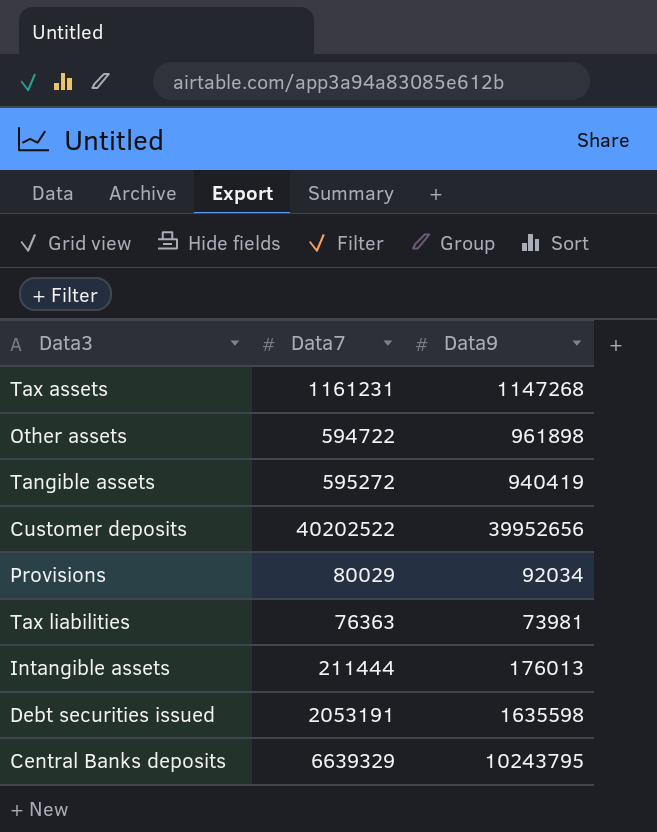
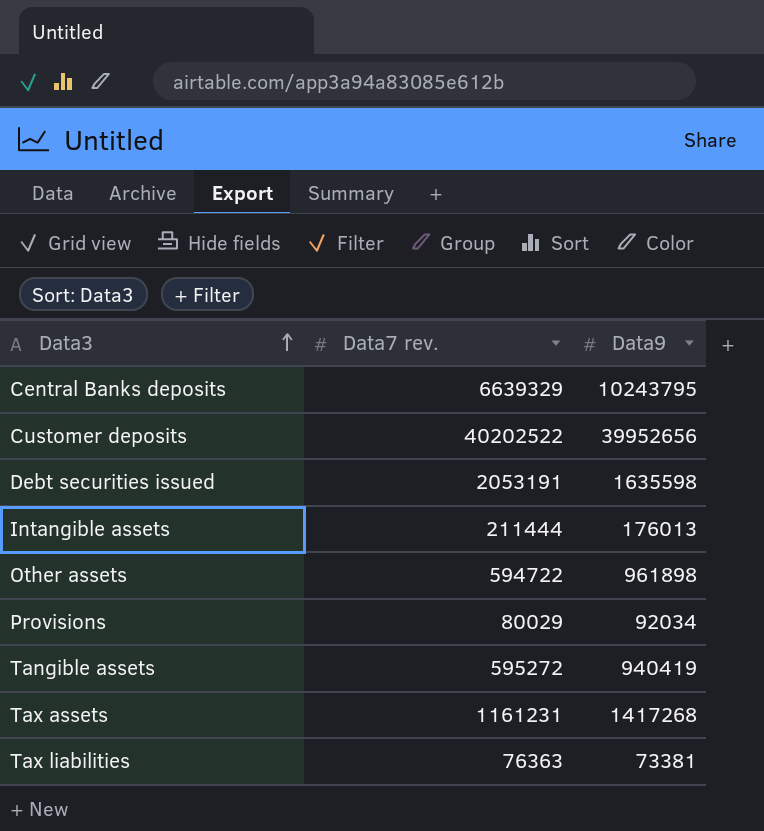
row order: none -> Data3 ascending
column name: Data7 -> Data7 rev.
Tax assets | Data9: 1147268 -> 1417268
Tax liabilities | Data9: 73981 -> 73381

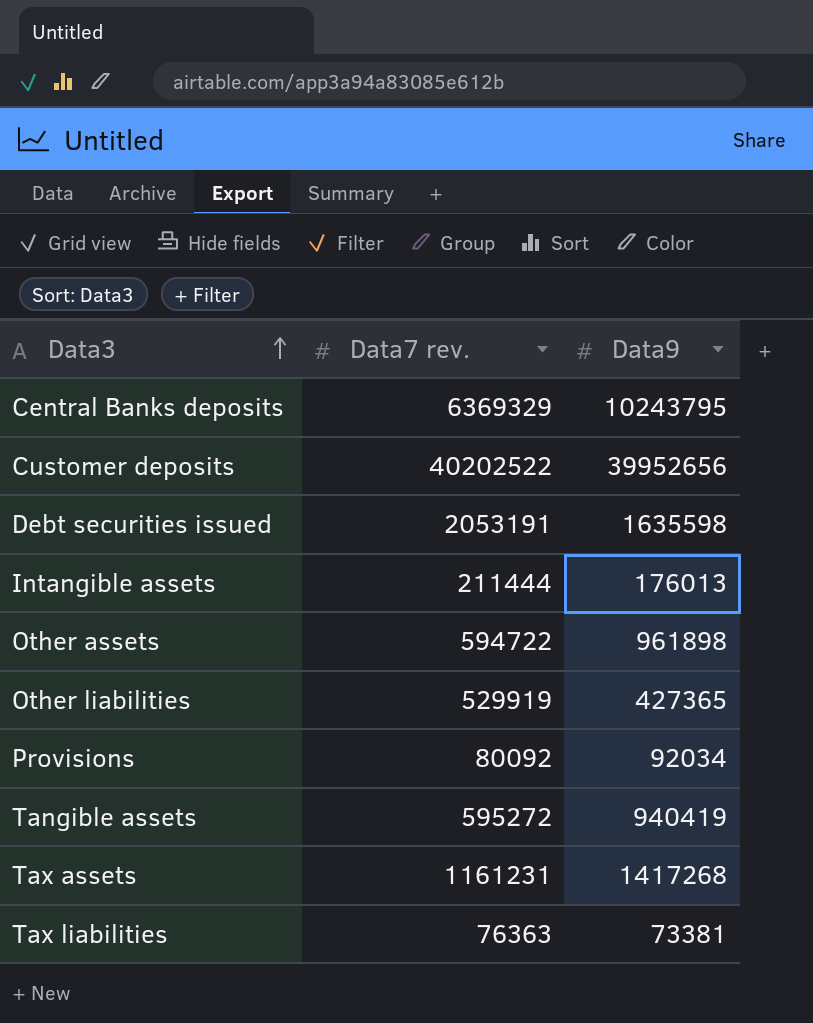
Central Banks deposits | Data7 rev.: 6639329 -> 6369329
row Other liabilities: none -> 529919 | 427365
Provisions | Data7 rev.: 80029 -> 80092

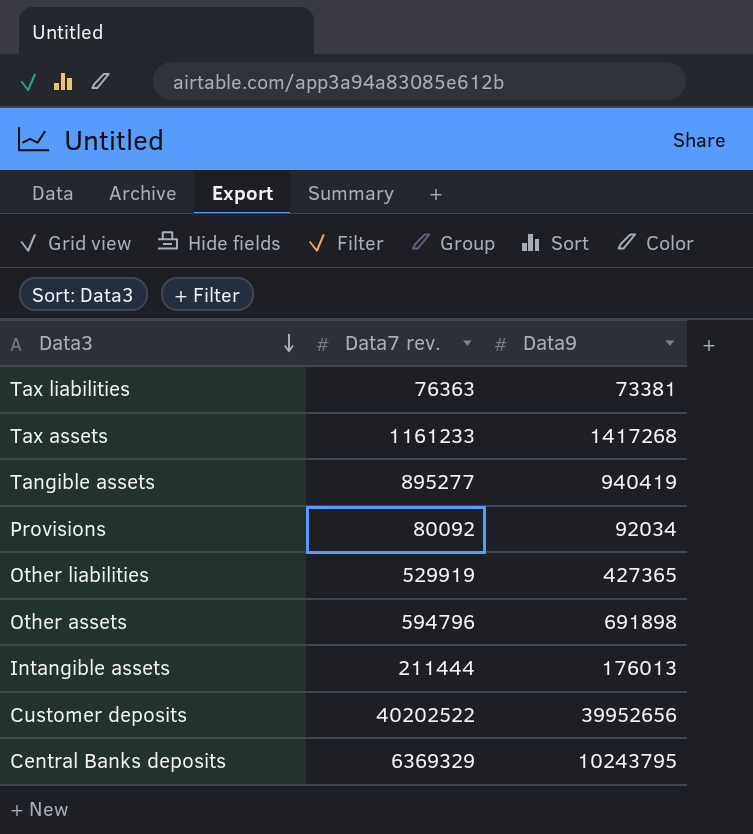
row order: Data3 ascending -> Data3 descending
row Debt securities issued: 2053191 | 1635598 -> none
Tax assets | Data7 rev.: 1161231 -> 1161233
Tangible assets | Data7 rev.: 595272 -> 895277
Other assets | Data7 rev.: 594722 -> 594796
Other assets | Data9: 961898 -> 691898

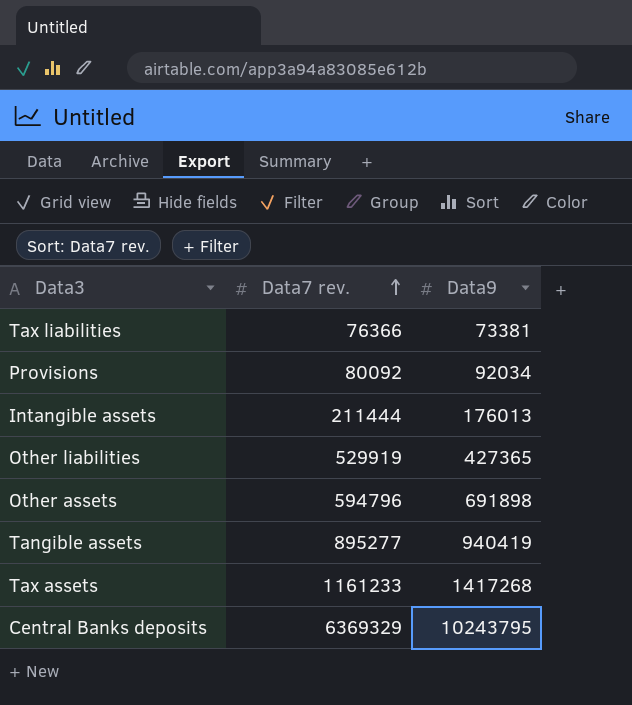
row order: Data3 descending -> Data7 rev. ascending
row Customer deposits: 40202522 | 39952656 -> none
Tax liabilities | Data7 rev.: 76363 -> 76366

